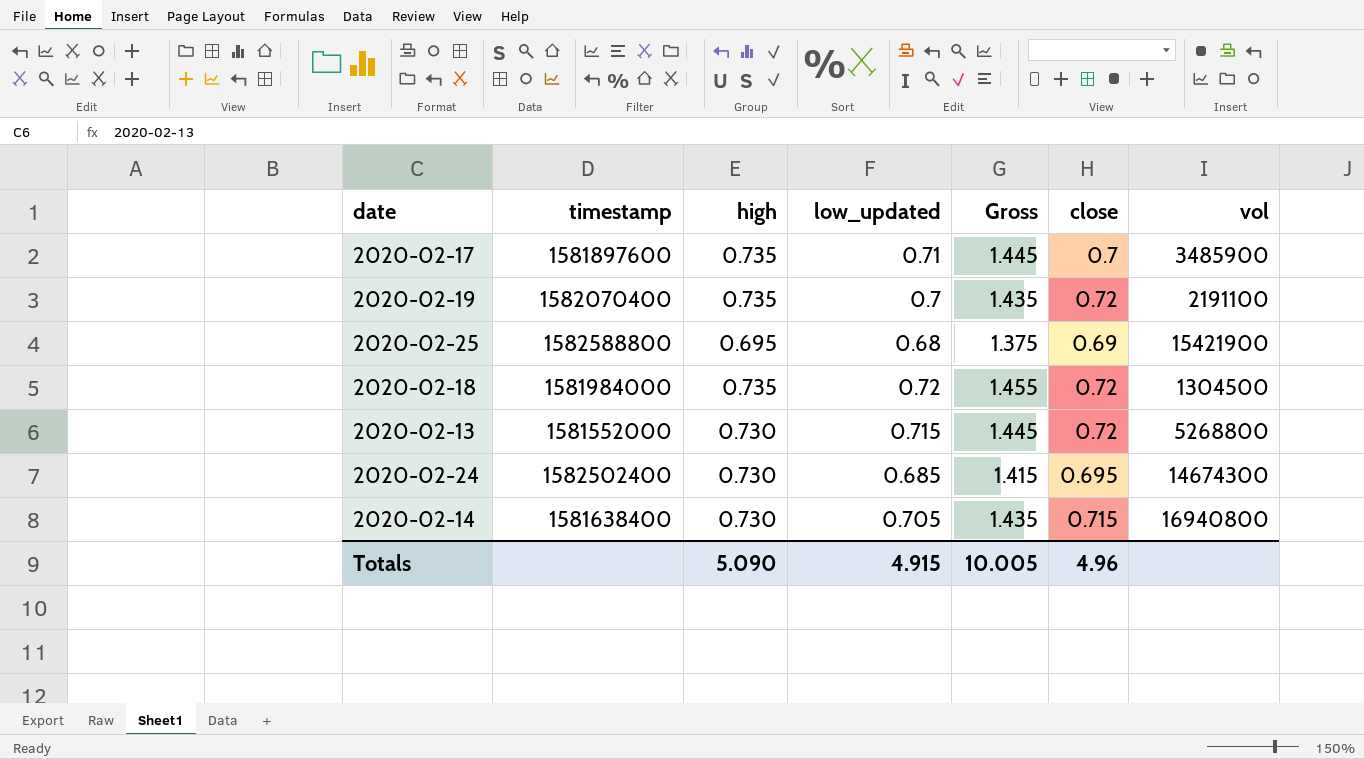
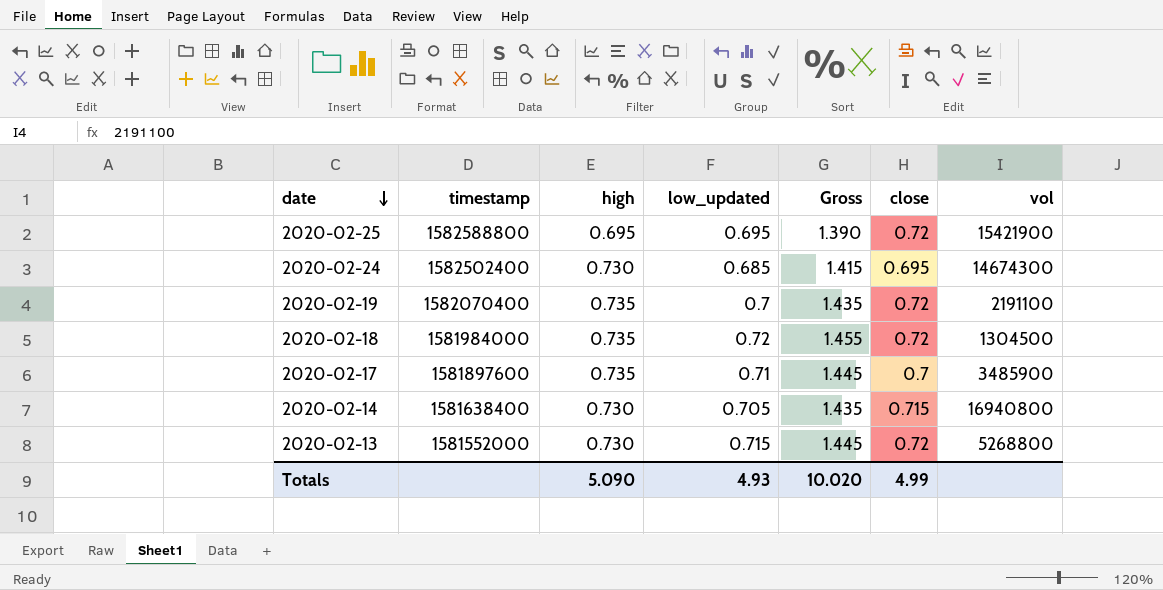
row order: none -> date descending
2020-02-25 | low_updated: 0.68 -> 0.695
2020-02-25 | Gross: 1.375 -> 1.390
2020-02-25 | close: 0.69 -> 0.72
Totals | low_updated: 4.915 -> 4.93
Totals | Gross: 10.005 -> 10.020
Totals | close: 4.96 -> 4.99

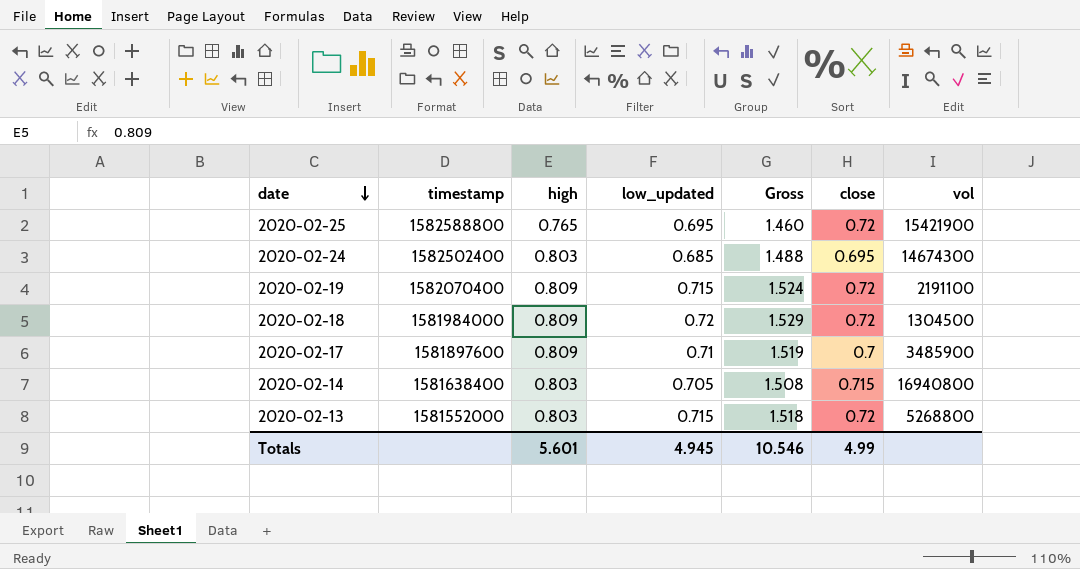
2020-02-25 | high: 0.695 -> 0.765
2020-02-25 | Gross: 1.390 -> 1.460
2020-02-24 | high: 0.730 -> 0.803
2020-02-24 | Gross: 1.415 -> 1.488
2020-02-19 | high: 0.735 -> 0.809
2020-02-19 | low_updated: 0.7 -> 0.715
2020-02-19 | Gross: 1.435 -> 1.524
2020-02-18 | high: 0.735 -> 0.809
2020-02-18 | Gross: 1.455 -> 1.529
2020-02-17 | high: 0.735 -> 0.809
2020-02-17 | Gross: 1.445 -> 1.519
2020-02-14 | high: 0.730 -> 0.803
2020-02-14 | Gross: 1.435 -> 1.508
2020-02-13 | high: 0.730 -> 0.803
2020-02-13 | Gross: 1.445 -> 1.518
Totals | high: 5.090 -> 5.601
Totals | low_updated: 4.93 -> 4.945
Totals | Gross: 10.020 -> 10.546

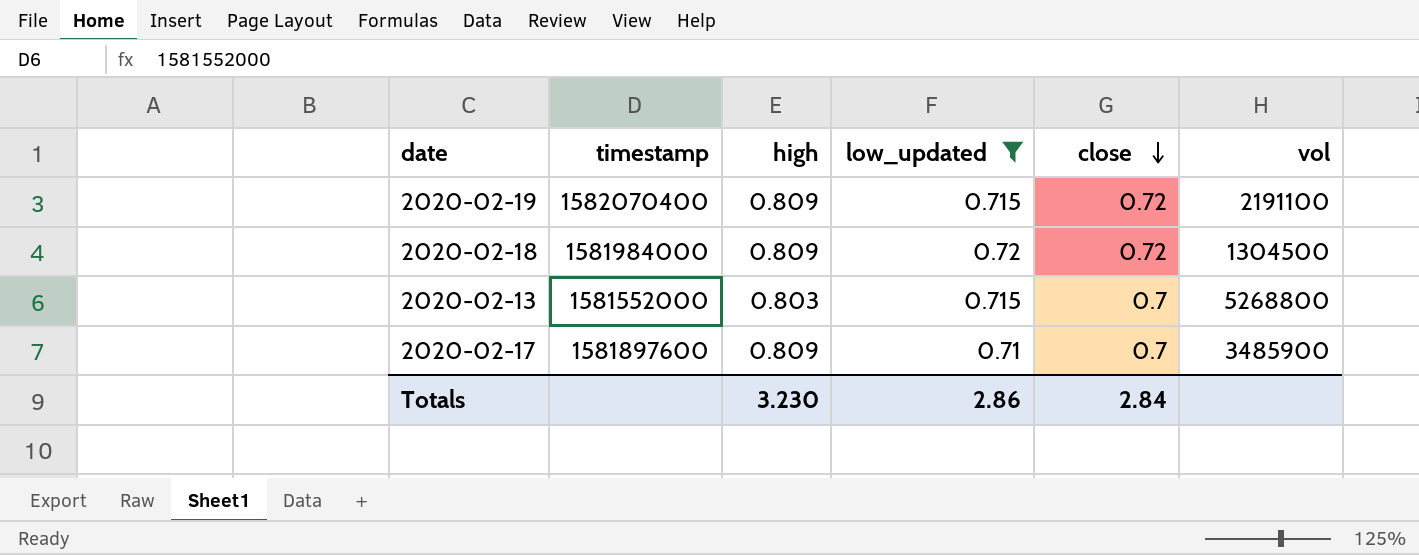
filter: none -> low_updated >= 0.71
row order: date descending -> close descending
column Gross | formula: [high] + [low_updated] -> none
2020-02-13 | close: 0.72 -> 0.7
Totals | high: 5.601 -> 3.230
Totals | low_updated: 4.945 -> 2.86
Totals | close: 4.99 -> 2.84

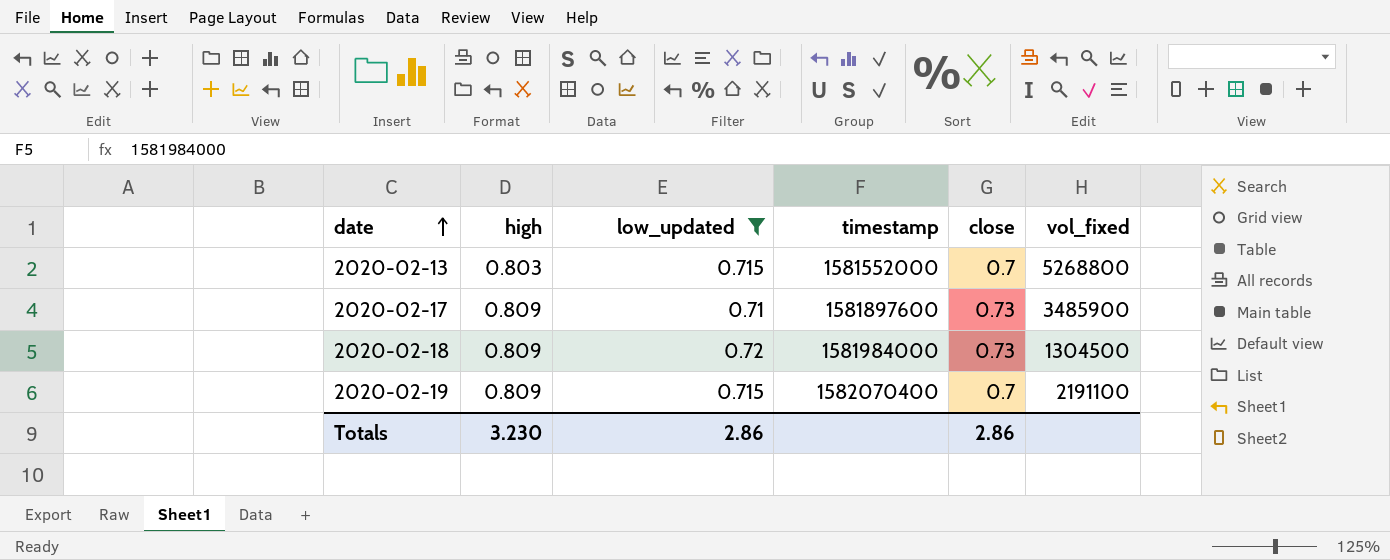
row order: close descending -> date ascending
column timestamp | position: 2 -> 4
column name: vol -> vol_fixed
2020-02-17 | close: 0.7 -> 0.73
2020-02-18 | close: 0.72 -> 0.73
2020-02-19 | close: 0.72 -> 0.7
Totals | close: 2.84 -> 2.86

